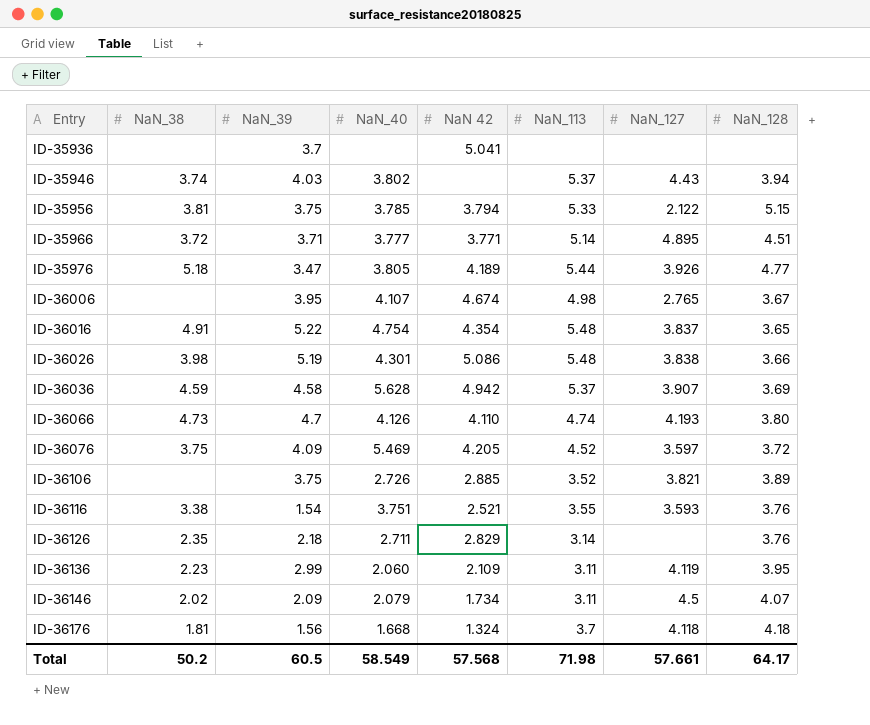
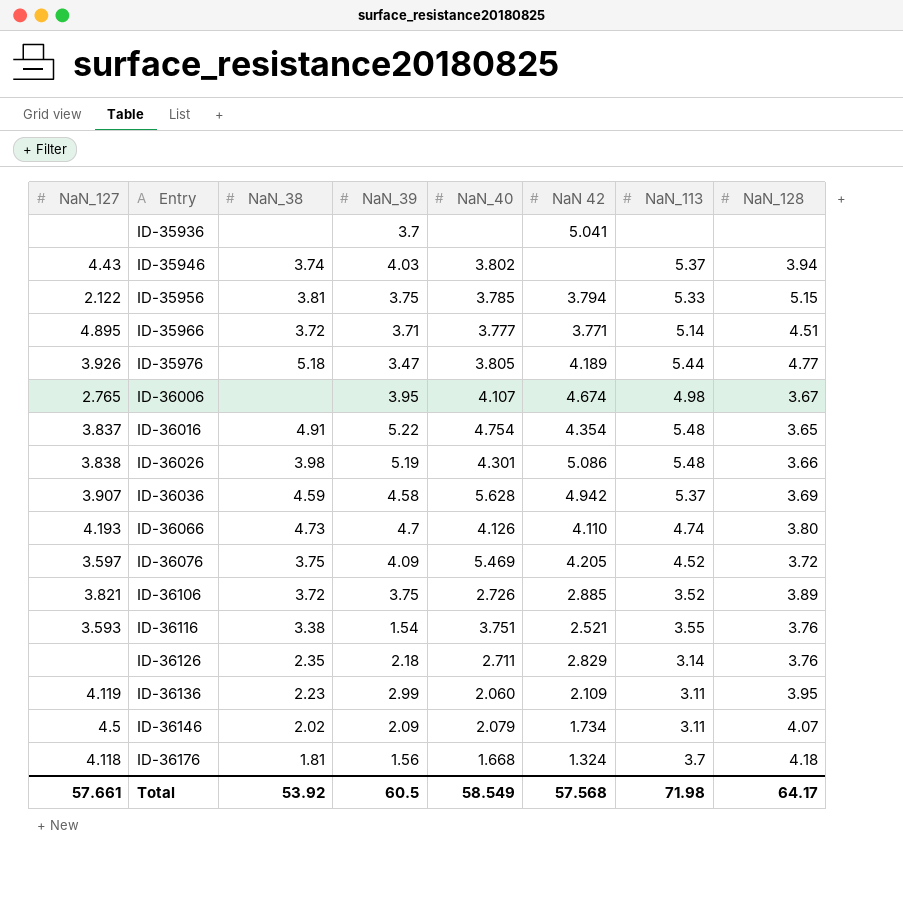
column NaN_127 | position: 7 -> 1
ID-36106 | NaN_38: none -> 3.72
Total | NaN_38: 50.2 -> 53.92

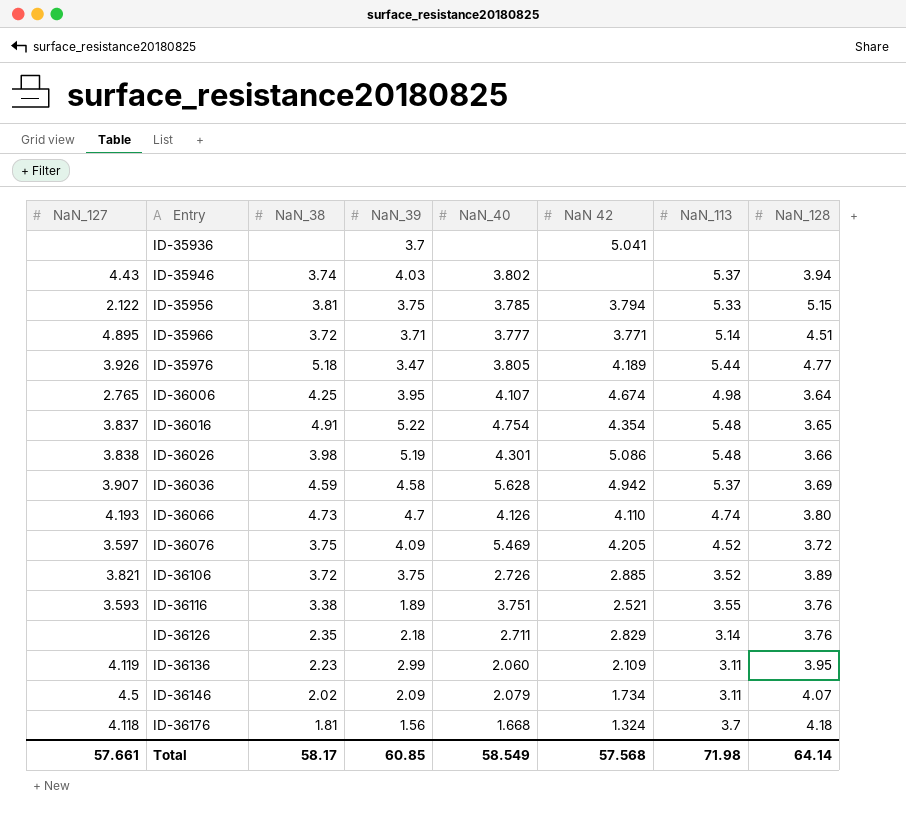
ID-36006 | NaN_38: none -> 4.25
ID-36006 | NaN_128: 3.67 -> 3.64
ID-36116 | NaN_39: 1.54 -> 1.89
Total | NaN_38: 53.92 -> 58.17
Total | NaN_39: 60.5 -> 60.85
Total | NaN_128: 64.17 -> 64.14

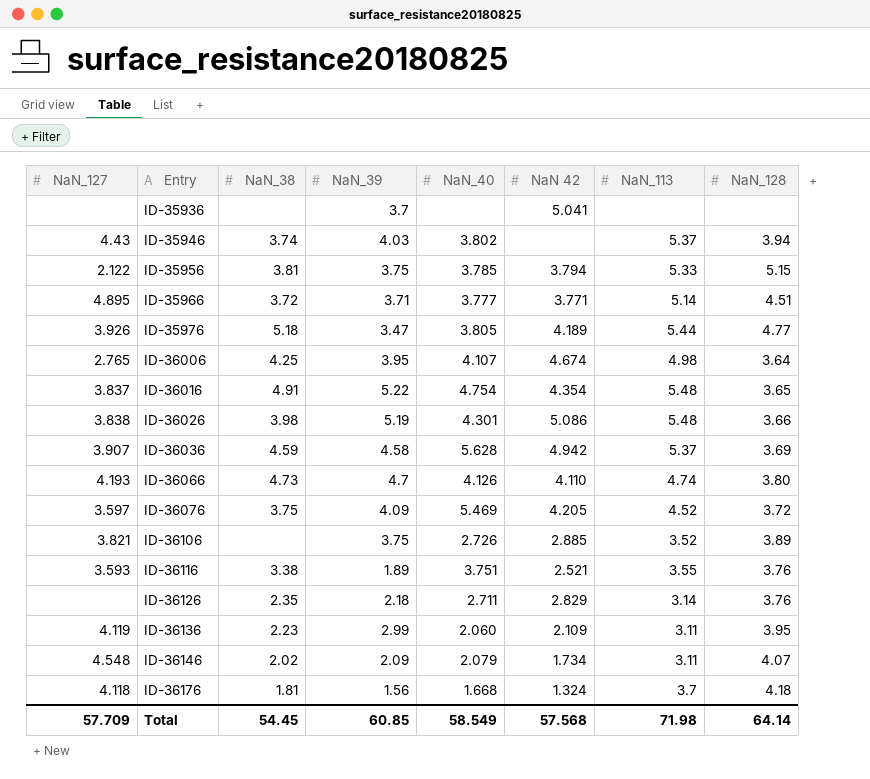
ID-36106 | NaN_38: 3.72 -> none
ID-36146 | NaN_127: 4.5 -> 4.548
Total | NaN_127: 57.661 -> 57.709
Total | NaN_38: 58.17 -> 54.45

